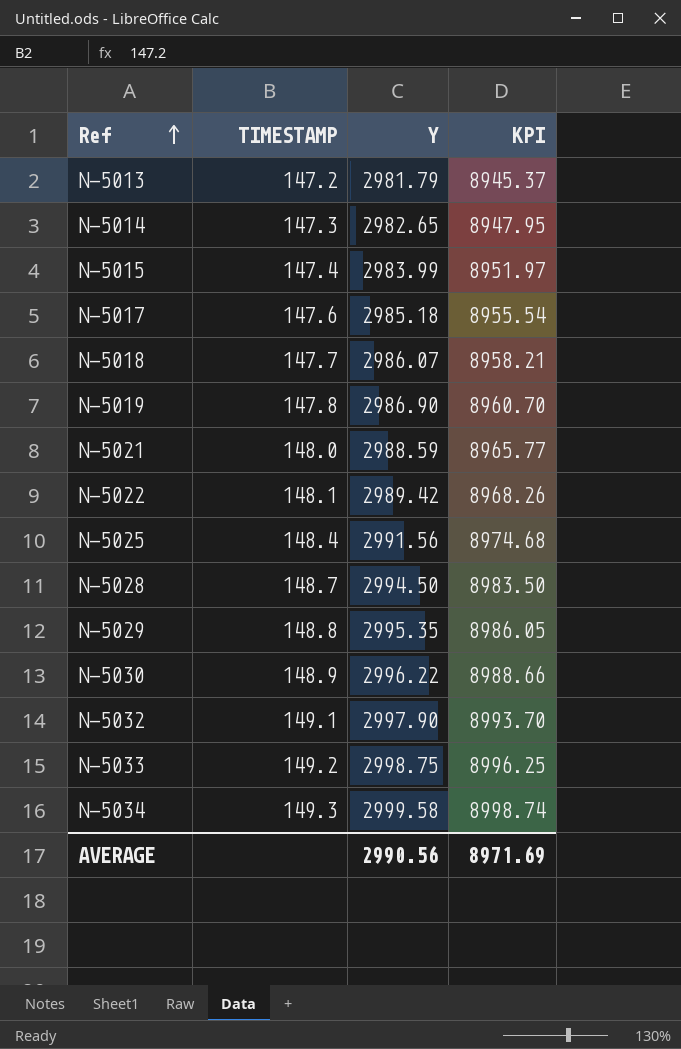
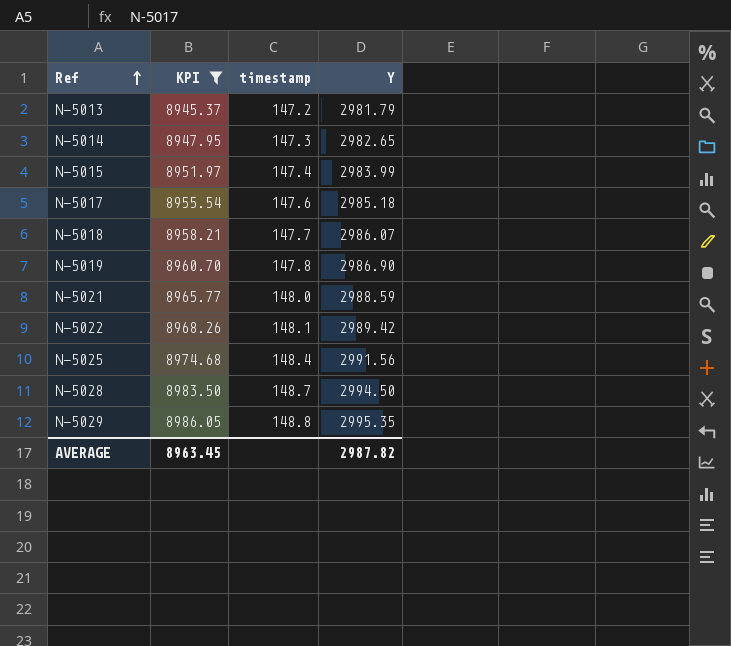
filter: none -> KPI <= 8986.05
column KPI | position: 4 -> 2
column name: TIMESTAMP -> timestamp
AVERAGE | KPI: 8971.69 -> 8963.45
AVERAGE | Y: 2990.56 -> 2987.82

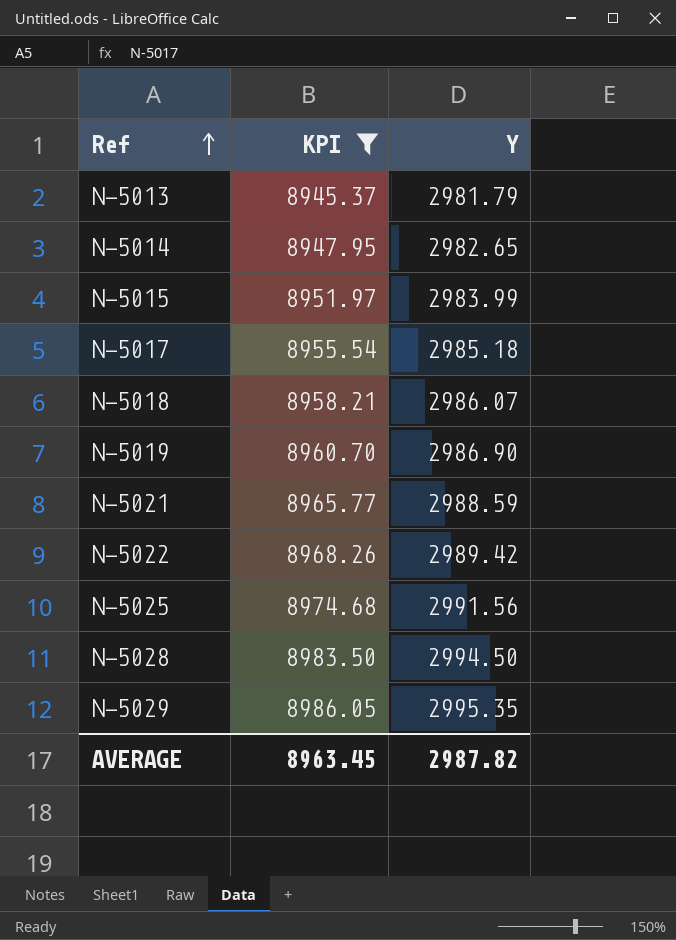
column timestamp | position: 3 -> none

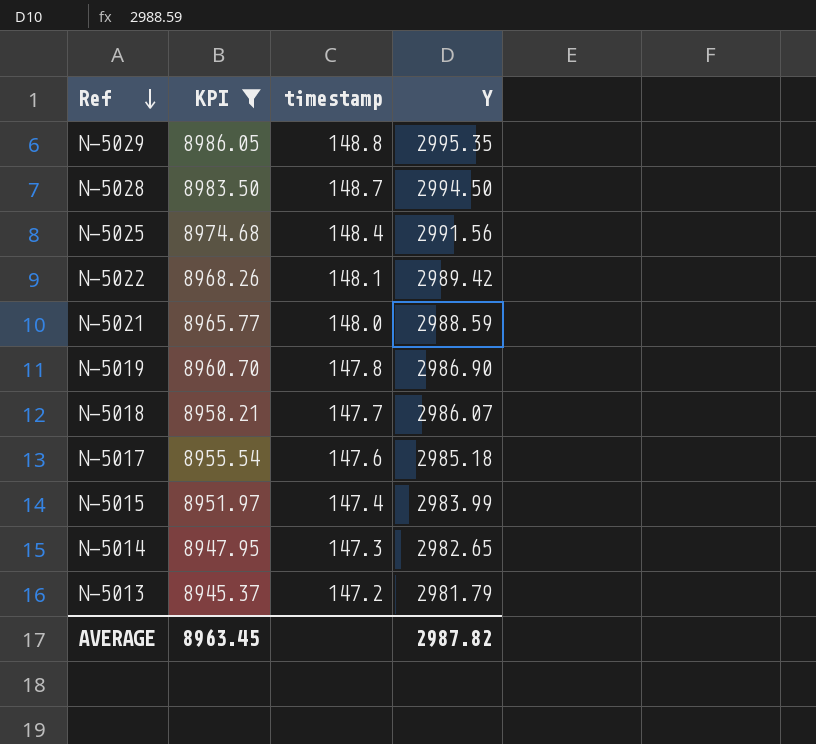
row order: Ref ascending -> Ref descending
column timestamp | position: none -> 3

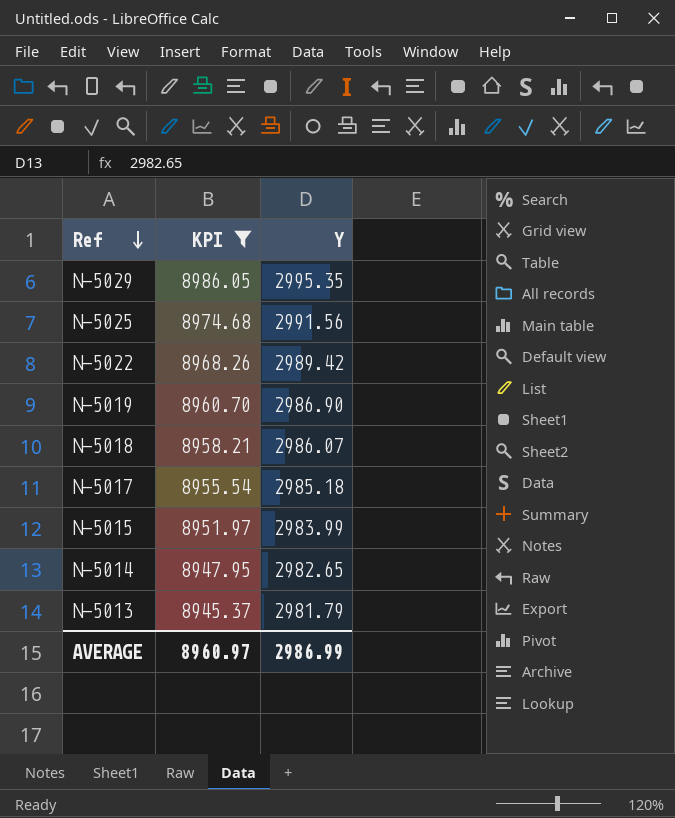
column timestamp | position: 3 -> none
row N-5028: 8983.50 | 148.7 | 2994.50 -> none
row N-5021: 8965.77 | 148.0 | 2988.59 -> none
AVERAGE | KPI: 8963.45 -> 8960.97
AVERAGE | Y: 2987.82 -> 2986.99

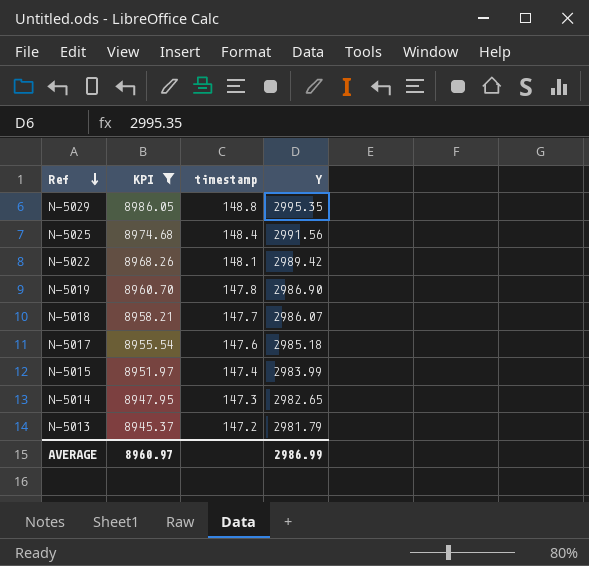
column timestamp | position: none -> 3

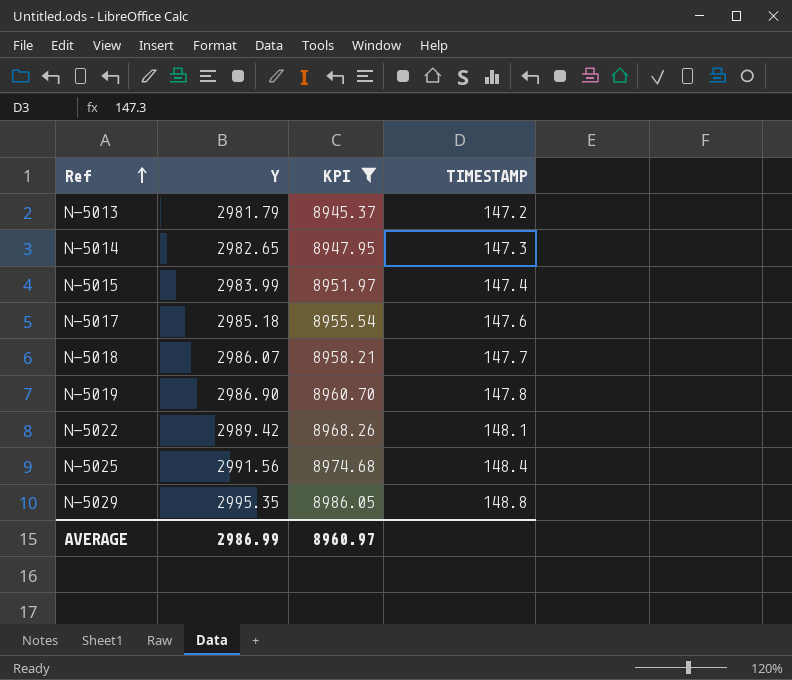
row order: Ref descending -> Ref ascending
column Y | position: 4 -> 2
column name: timestamp -> TIMESTAMP

